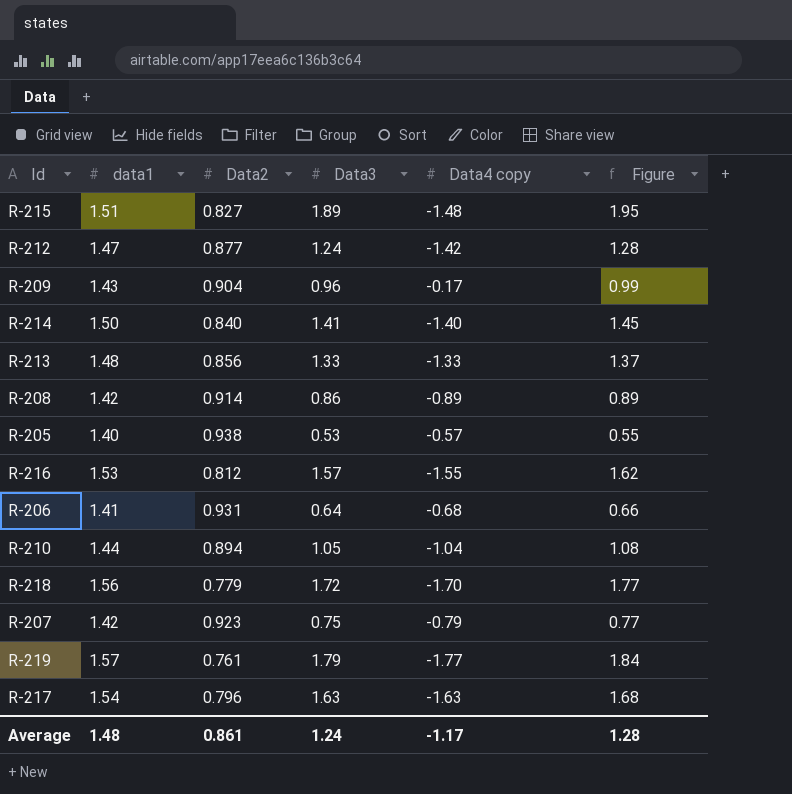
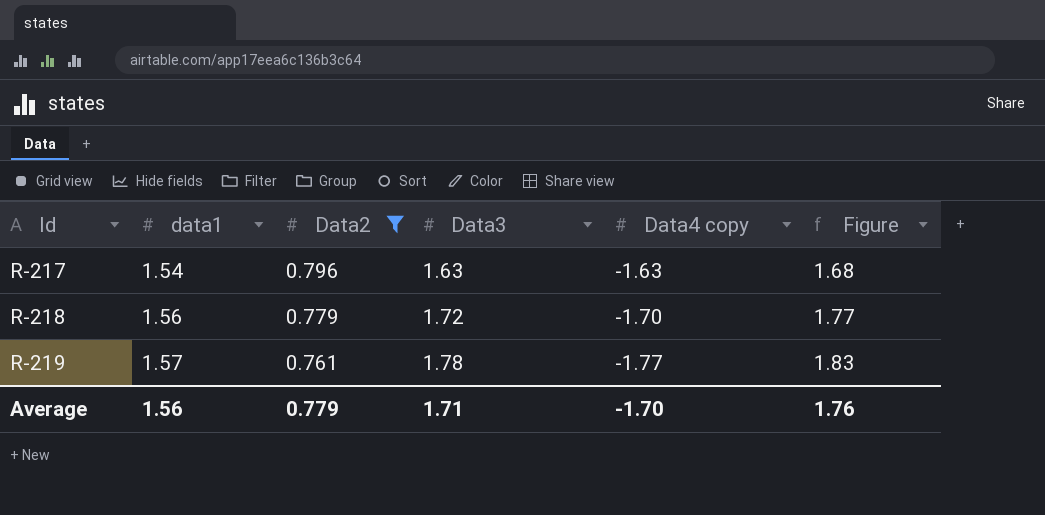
filter: none -> Data2 <= 0.796
row order: none -> Id ascending
R-219 | Data3: 1.79 -> 1.78
R-219 | Figure: 1.84 -> 1.83
Average | data1: 1.48 -> 1.56
Average | Data2: 0.861 -> 0.779
Average | Data3: 1.24 -> 1.71
Average | Data4 copy: -1.17 -> -1.70
Average | Figure: 1.28 -> 1.76

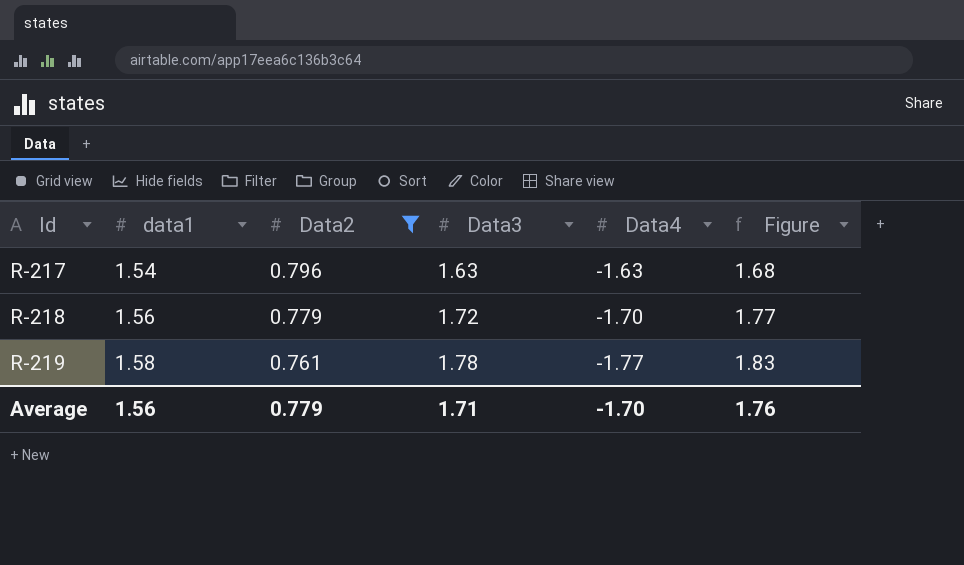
column name: Data4 copy -> Data4
R-219 | data1: 1.57 -> 1.58

